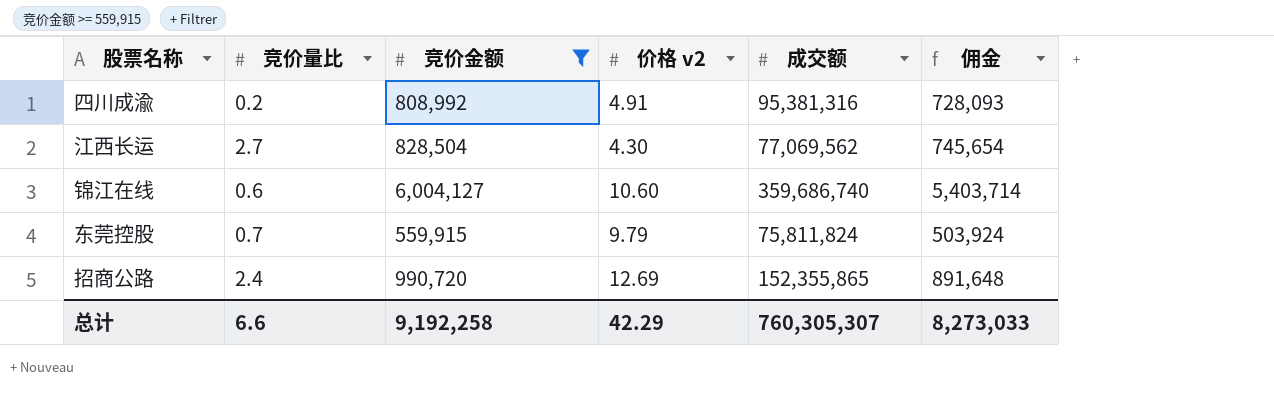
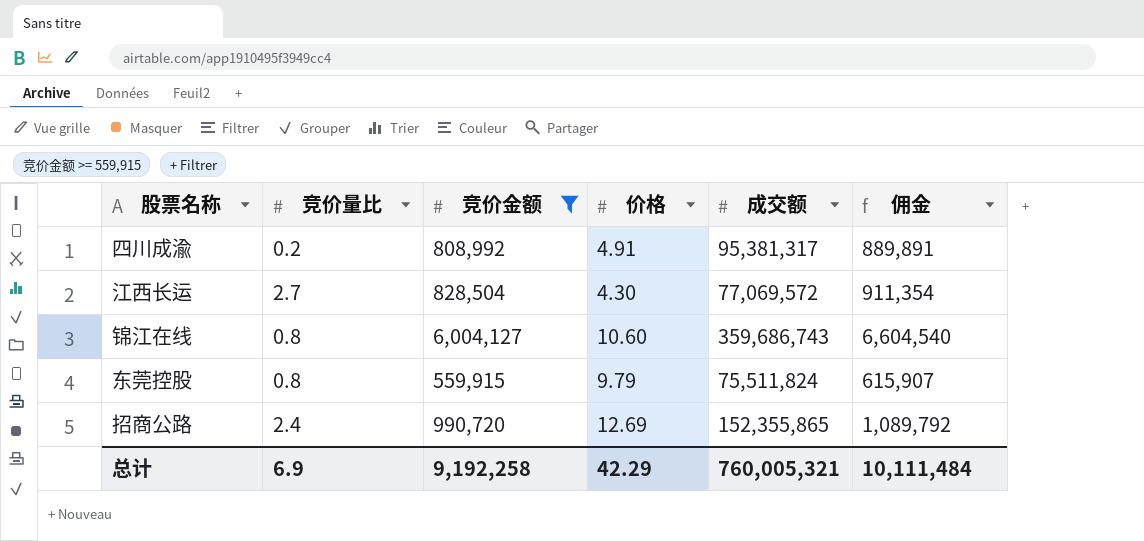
column name: 价格 v2 -> 价格
column 佣金 | formula: [竞价金额] * 0.9 -> [竞价金额] * 1.1
四川成渝 | 成交额: 95,381,316 -> 95,381,317
江西长运 | 成交额: 77,069,562 -> 77,069,572
锦江在线 | 竞价量比: 0.6 -> 0.8
锦江在线 | 成交额: 359,686,740 -> 359,686,743
东莞控股 | 竞价量比: 0.7 -> 0.8
东莞控股 | 成交额: 75,811,824 -> 75,511,824
总计 | 竞价量比: 6.6 -> 6.9
总计 | 成交额: 760,305,307 -> 760,005,321
总计 | 佣金: 8,273,033 -> 10,111,484

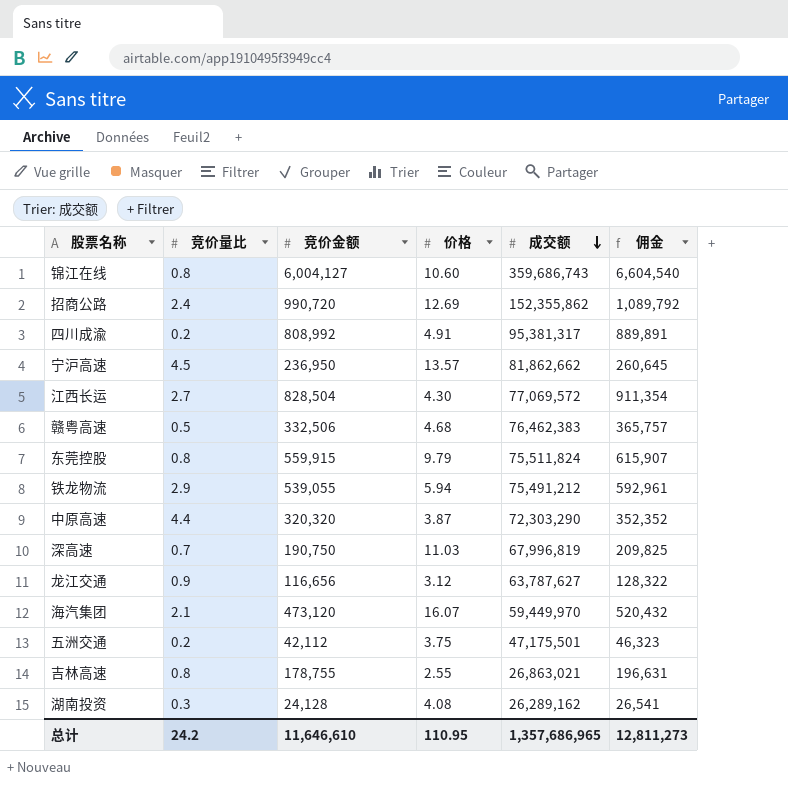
filter: 竞价金额 >= 559,915 -> none
row order: none -> 成交额 descending
招商公路 | 成交额: 152,355,865 -> 152,355,862
总计 | 竞价量比: 6.9 -> 24.2
总计 | 竞价金额: 9,192,258 -> 11,646,610
总计 | 价格: 42.29 -> 110.95
总计 | 成交额: 760,005,321 -> 1,357,686,965
总计 | 佣金: 10,111,484 -> 12,811,273

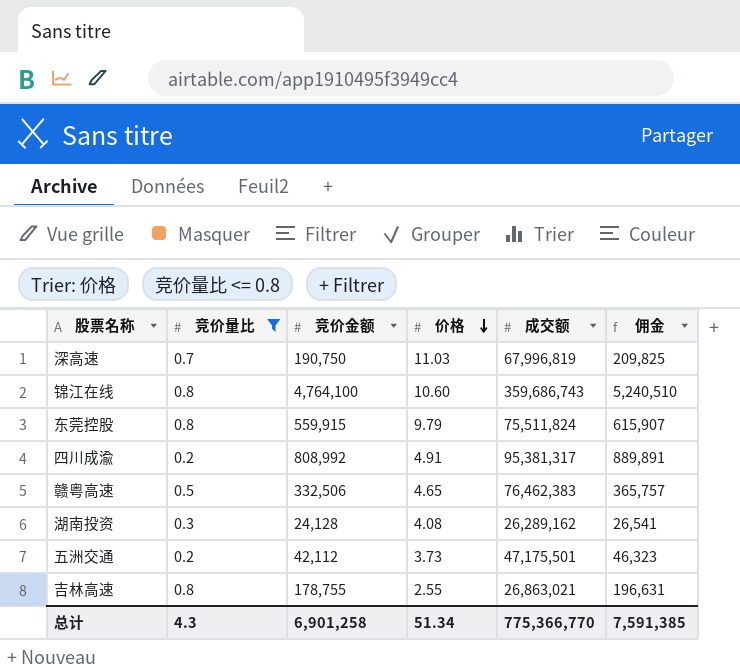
filter: none -> 竞价量比 <= 0.8
row order: 成交额 descending -> 价格 descending
锦江在线 | 竞价金额: 6,004,127 -> 4,764,100
锦江在线 | 佣金: 6,604,540 -> 5,240,510
赣粤高速 | 价格: 4.68 -> 4.65
五洲交通 | 价格: 3.75 -> 3.73
总计 | 竞价量比: 24.2 -> 4.3
总计 | 竞价金额: 11,646,610 -> 6,901,258
总计 | 价格: 110.95 -> 51.34
总计 | 成交额: 1,357,686,965 -> 775,366,770
总计 | 佣金: 12,811,273 -> 7,591,385

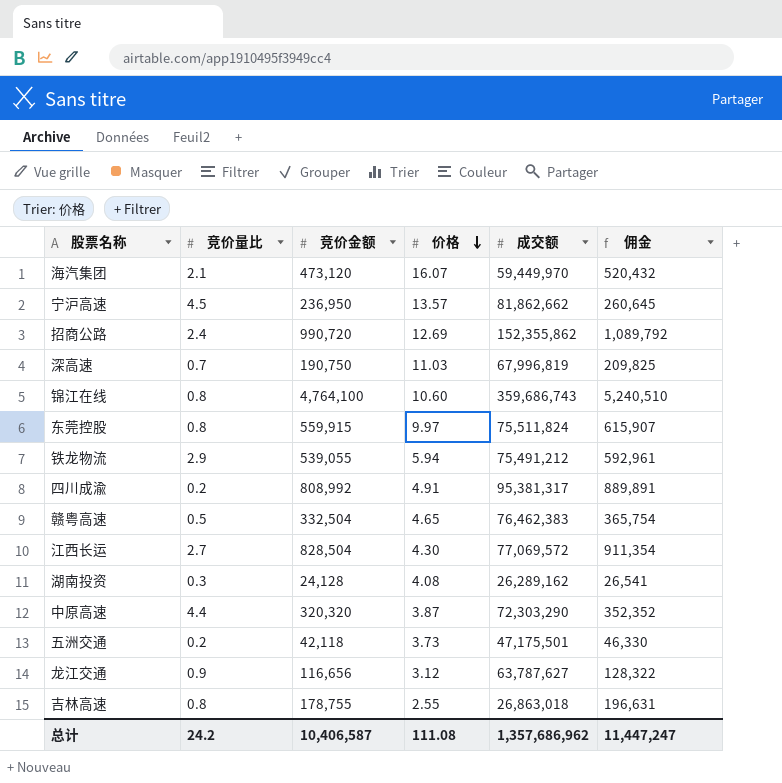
filter: 竞价量比 <= 0.8 -> none
东莞控股 | 价格: 9.79 -> 9.97
赣粤高速 | 竞价金额: 332,506 -> 332,504
赣粤高速 | 佣金: 365,757 -> 365,754
五洲交通 | 竞价金额: 42,112 -> 42,118
五洲交通 | 佣金: 46,323 -> 46,330
吉林高速 | 成交额: 26,863,021 -> 26,863,018
总计 | 竞价量比: 4.3 -> 24.2
总计 | 竞价金额: 6,901,258 -> 10,406,587
总计 | 价格: 51.34 -> 111.08
总计 | 成交额: 775,366,770 -> 1,357,686,962
总计 | 佣金: 7,591,385 -> 11,447,247

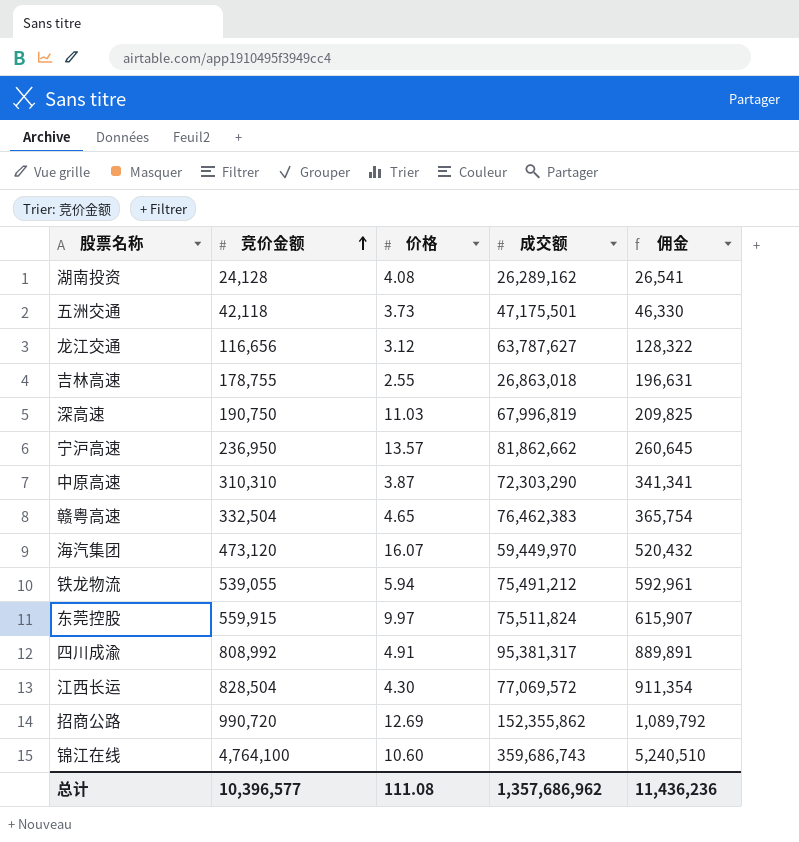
row order: 价格 descending -> 竞价金额 ascending
column 竞价量比 | position: 2 -> none
中原高速 | 竞价金额: 320,320 -> 310,310
中原高速 | 佣金: 352,352 -> 341,341
总计 | 竞价金额: 10,406,587 -> 10,396,577
总计 | 佣金: 11,447,247 -> 11,436,236

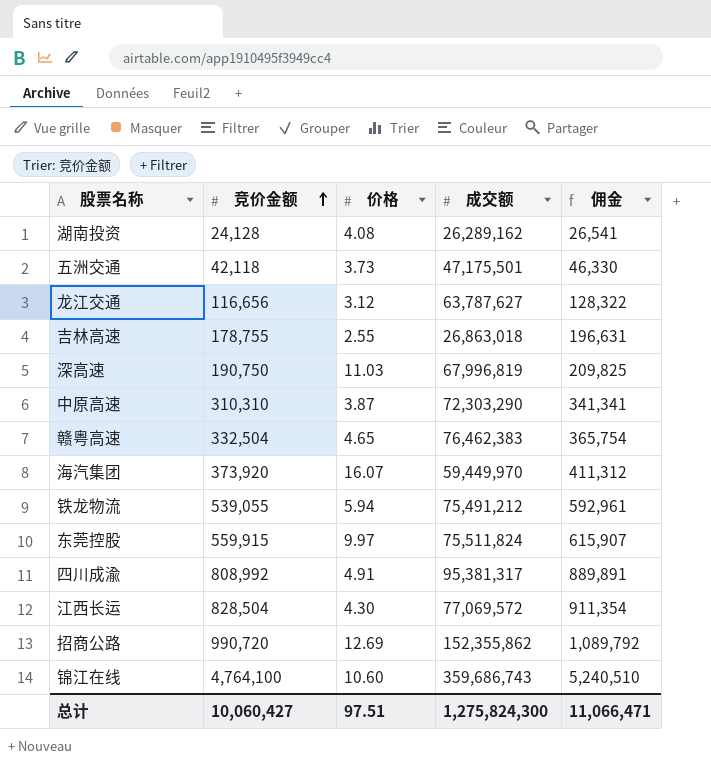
row 宁沪高速: 236,950 | 13.57 | 81,862,662 | 260,645 -> none
海汽集团 | 竞价金额: 473,120 -> 373,920
海汽集团 | 佣金: 520,432 -> 411,312
总计 | 竞价金额: 10,396,577 -> 10,060,427
总计 | 价格: 111.08 -> 97.51
总计 | 成交额: 1,357,686,962 -> 1,275,824,300
总计 | 佣金: 11,436,236 -> 11,066,471

